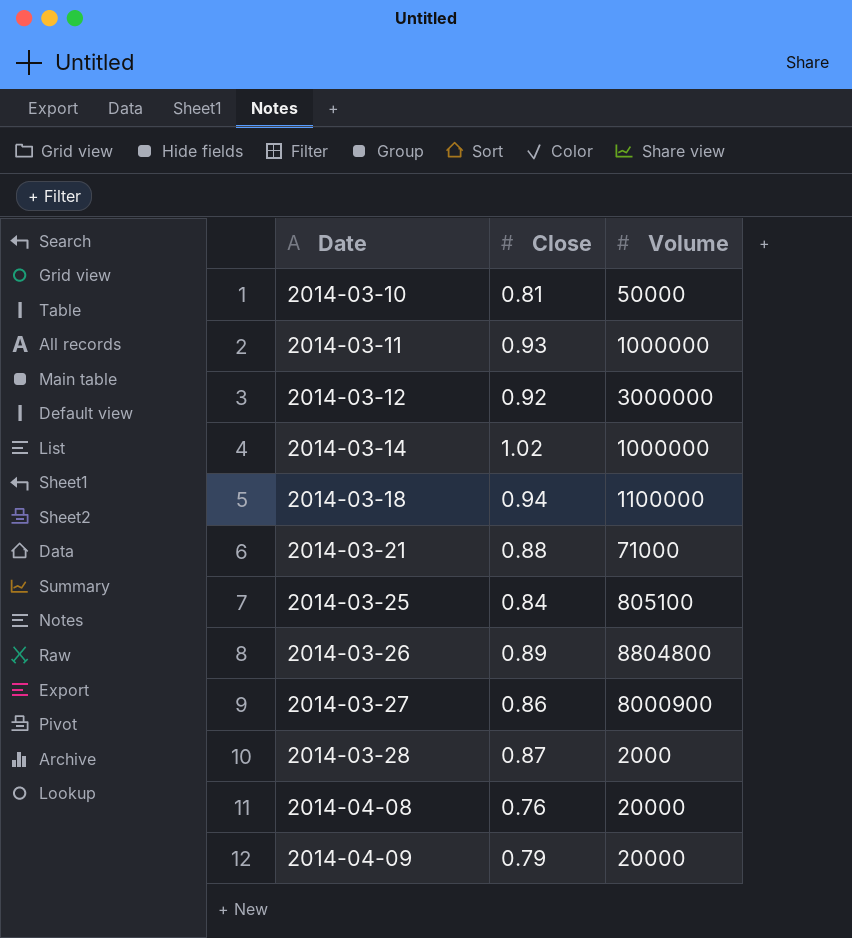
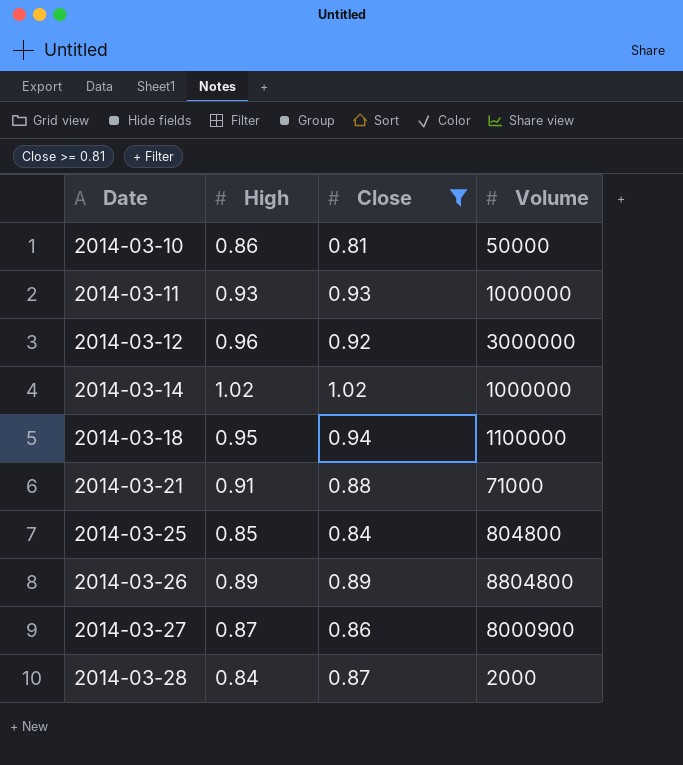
filter: none -> Close >= 0.81
column High | position: none -> 2
2014-03-25 | Volume: 805100 -> 804800

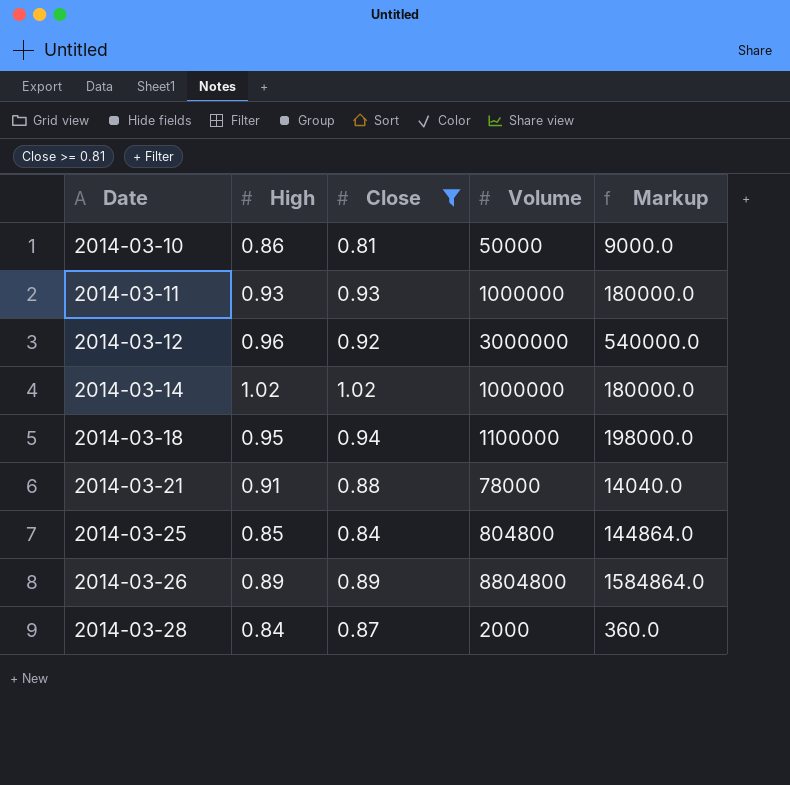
column Markup | formula: none -> [Volume] * 0.18
row 2014-03-27: 0.87 | 0.86 | 8000900 -> none
2014-03-21 | Volume: 71000 -> 78000

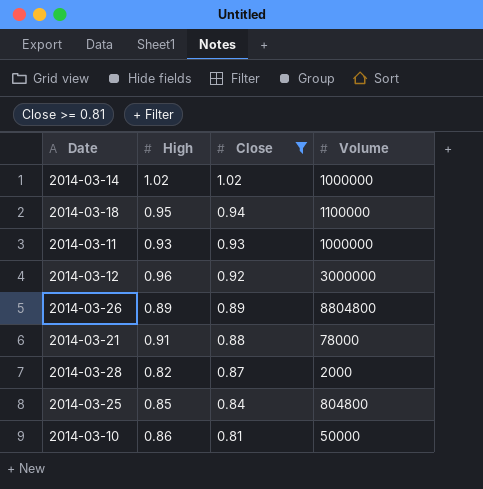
row order: Date ascending -> Close descending
column Markup | formula: [Volume] * 0.18 -> none
2014-03-28 | High: 0.84 -> 0.82

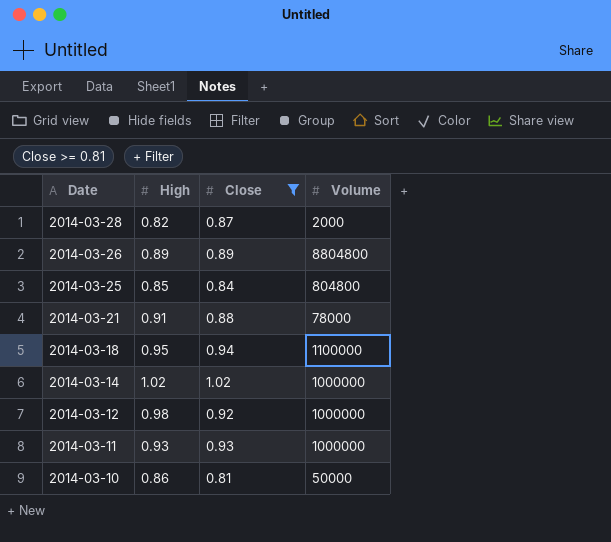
row order: Close descending -> Date descending
2014-03-12 | High: 0.96 -> 0.98
2014-03-12 | Volume: 3000000 -> 1000000

